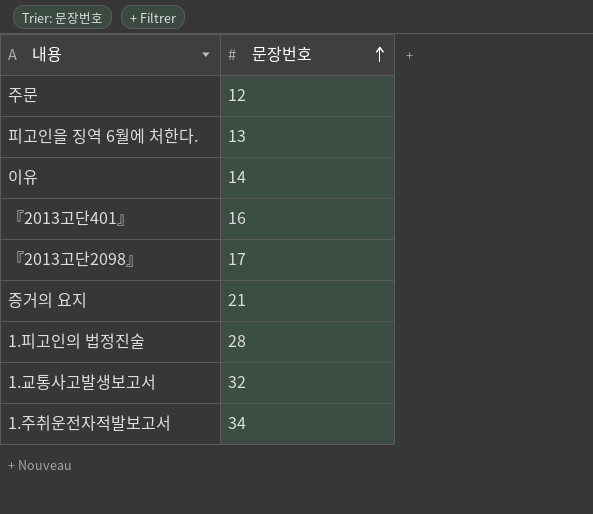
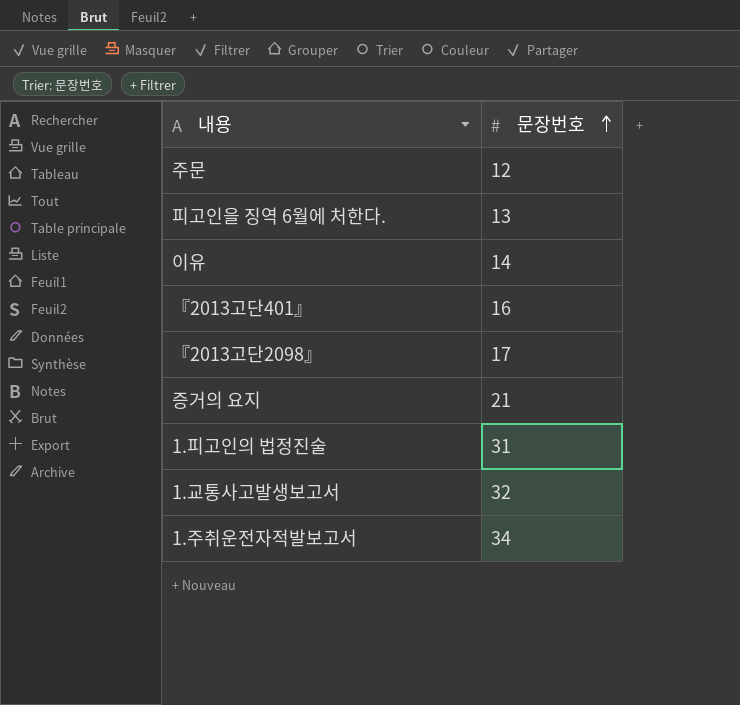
1.피고인의 법정진술 | 문장번호: 28 -> 31

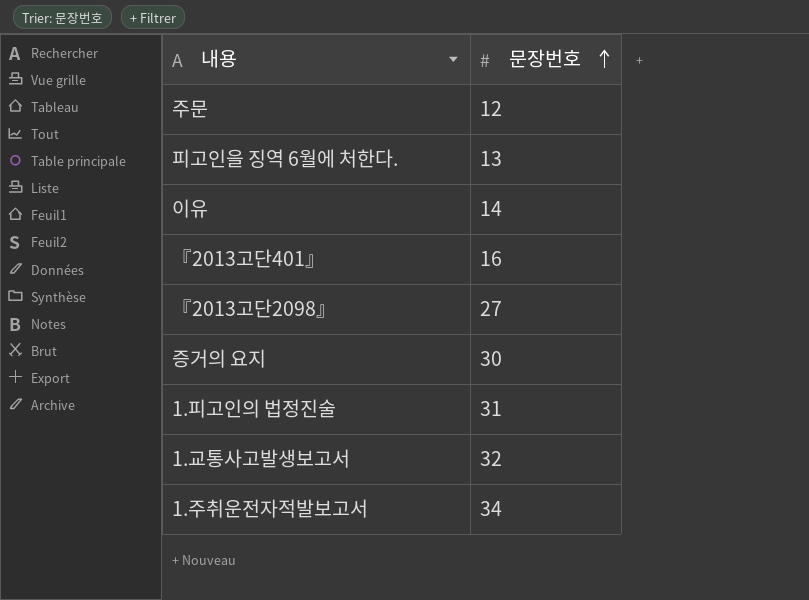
『2013고단2098』 | 문장번호: 17 -> 27
증거의 요지 | 문장번호: 21 -> 30

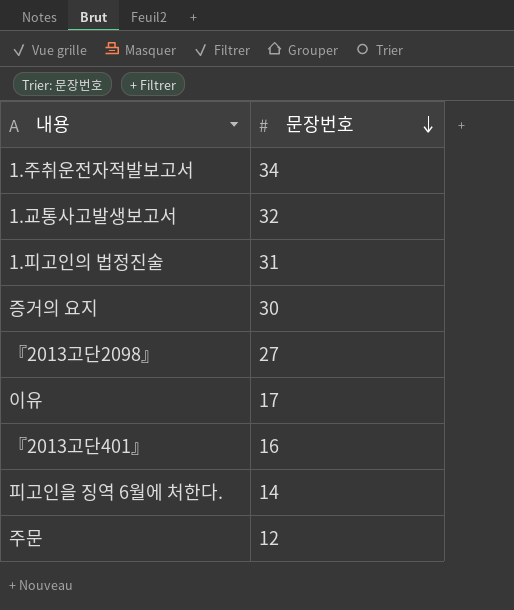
row order: 문장번호 ascending -> 문장번호 descending
이유 | 문장번호: 14 -> 17
피고인을 징역 6월에 처한다. | 문장번호: 13 -> 14

